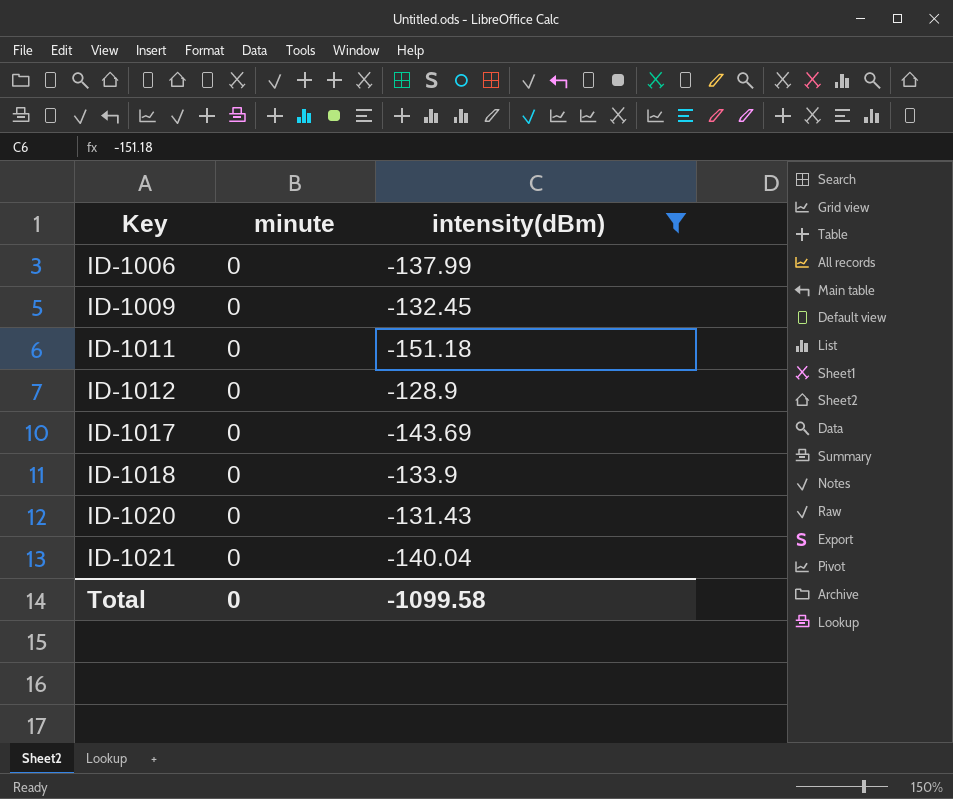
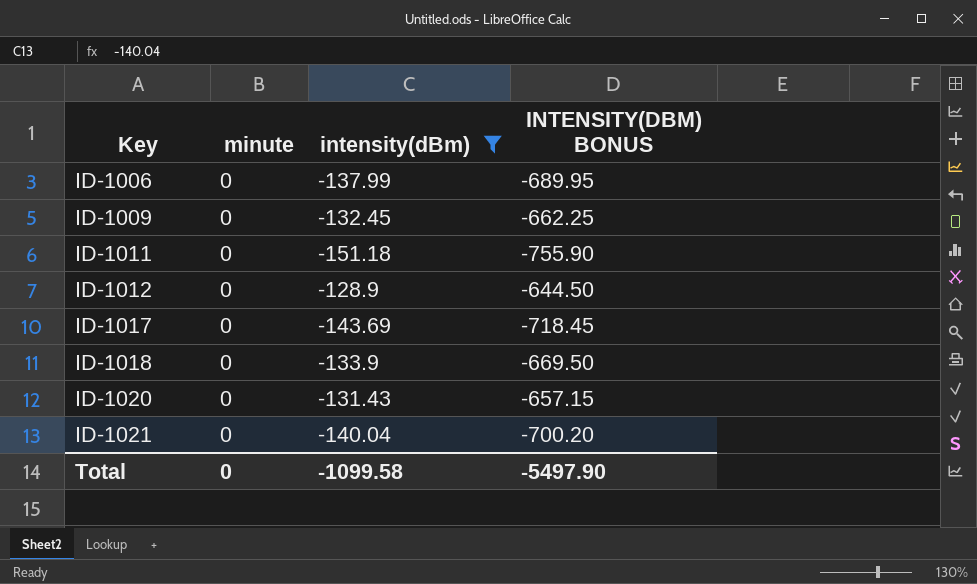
column INTENSITY(DBM) BONUS | formula: none -> [intensity(dBm)] * 5

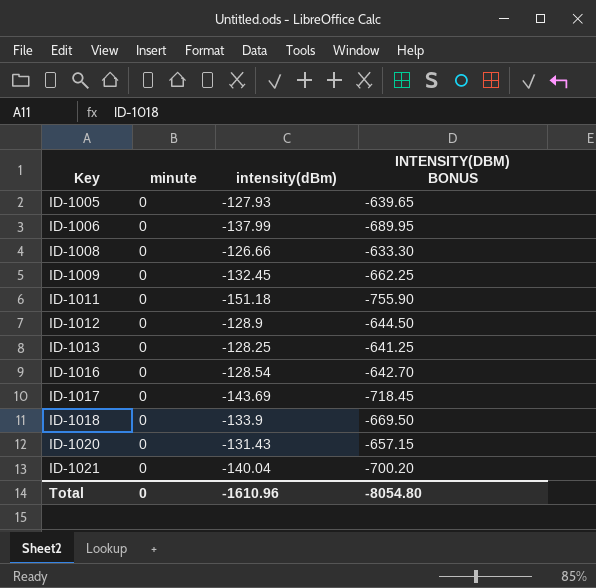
filter: intensity(dBm) <= -128.9 -> none
Total | intensity(dBm): -1099.58 -> -1610.96
Total | INTENSITY(DBM) BONUS: -5497.90 -> -8054.80

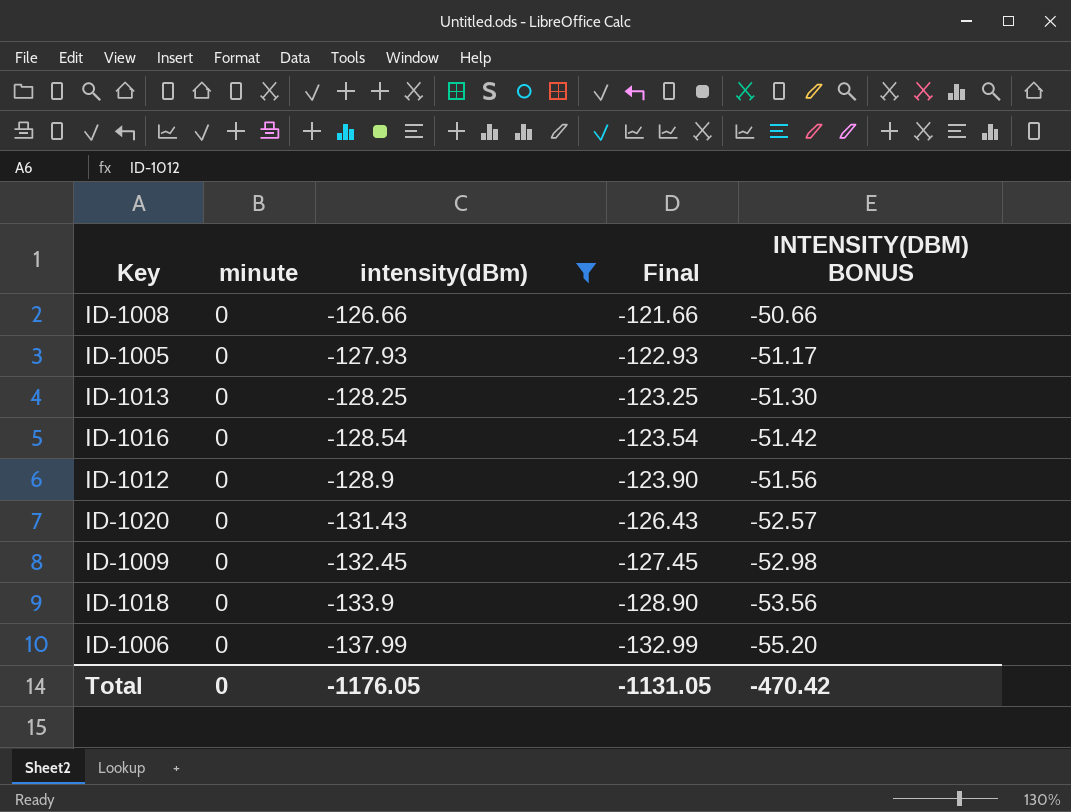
filter: none -> intensity(dBm) >= -137.99
row order: Key ascending -> intensity(dBm) descending
column Final | formula: none -> [intensity(dBm)] + 5
column INTENSITY(DBM) BONUS | formula: [intensity(dBm)] * 5 -> [intensity(dBm)] * 0.4
Total | intensity(dBm): -1610.96 -> -1176.05
Total | INTENSITY(DBM) BONUS: -8054.80 -> -470.42

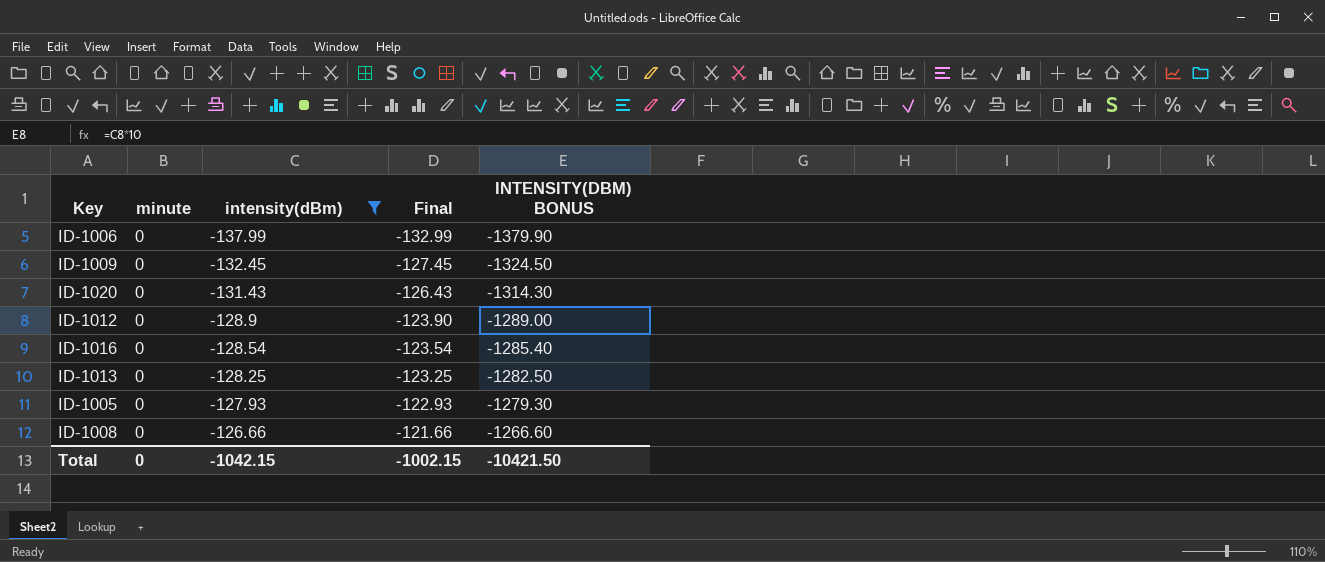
row order: intensity(dBm) descending -> intensity(dBm) ascending
column INTENSITY(DBM) BONUS | formula: [intensity(dBm)] * 0.4 -> [intensity(dBm)] * 10
row ID-1018: 0 | -133.9 | -128.90 | -53.56 -> none
Total | intensity(dBm): -1176.05 -> -1042.15
Total | Final: -1131.05 -> -1002.15
Total | INTENSITY(DBM) BONUS: -470.42 -> -10421.50

